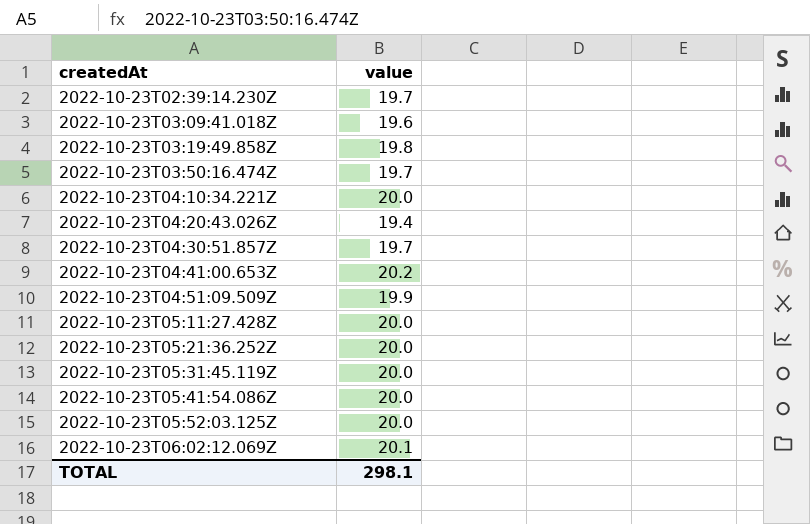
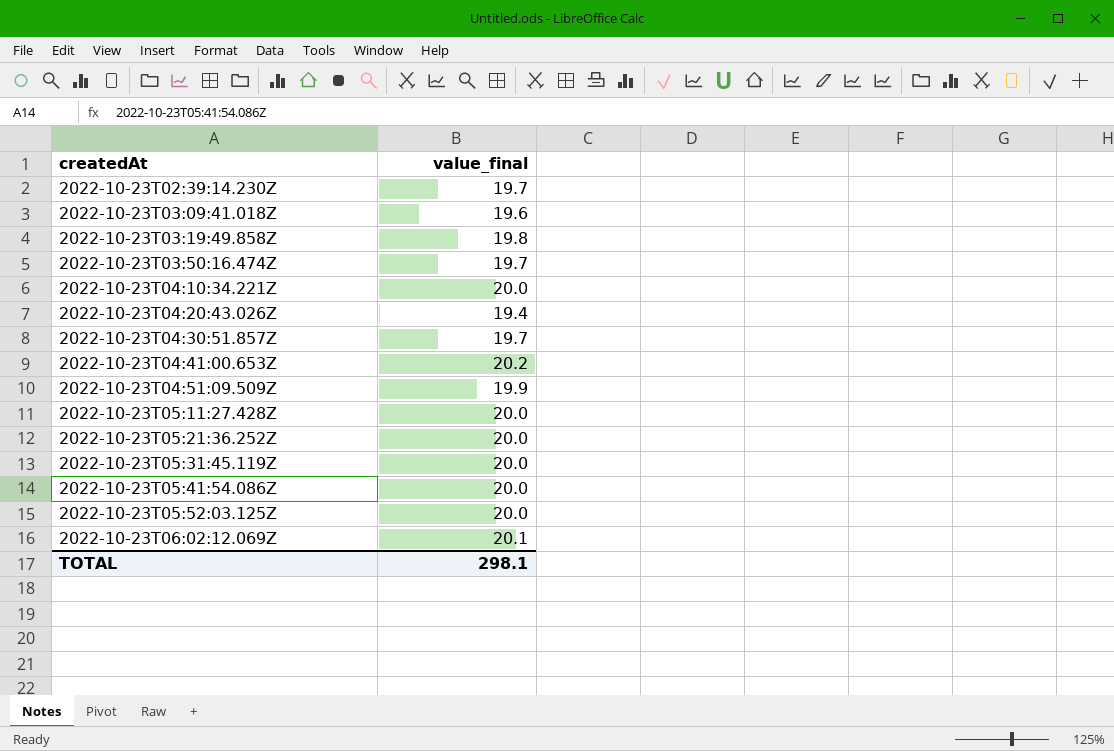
column name: value -> value_final

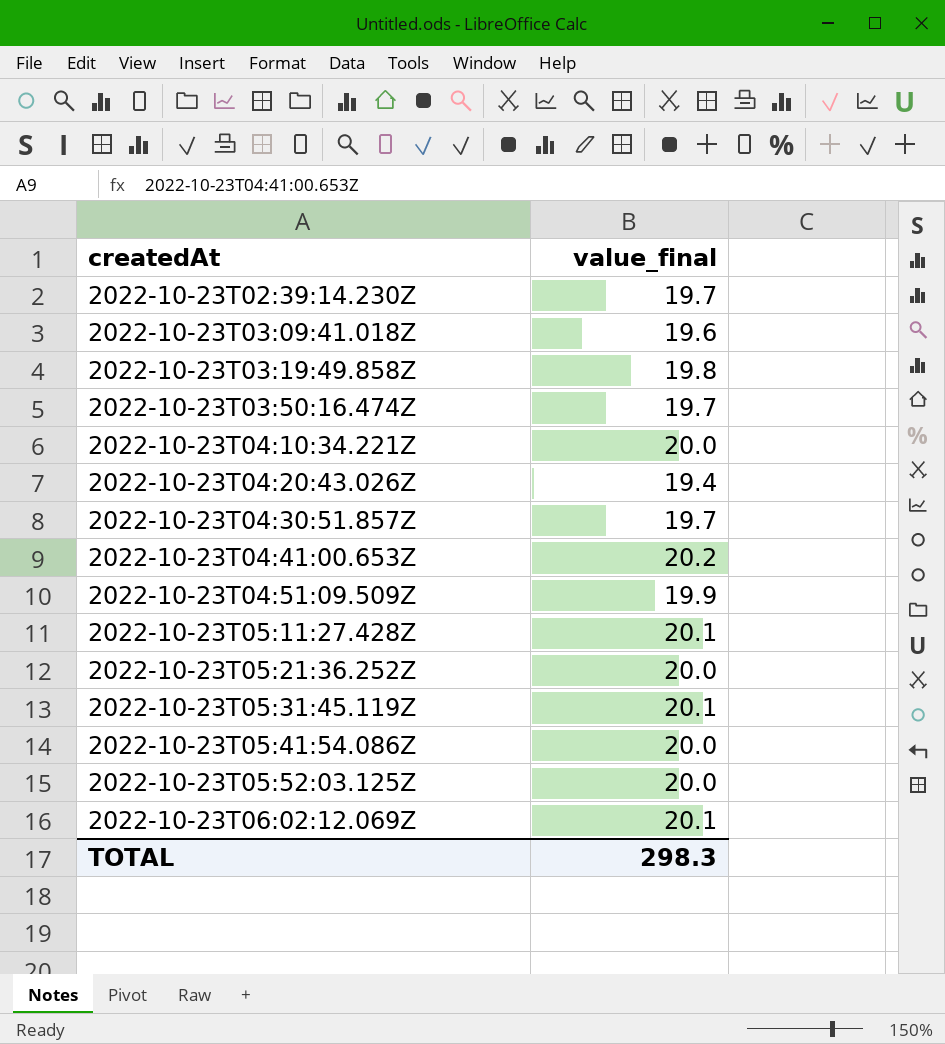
2022-10-23T05:11:27.428Z | value_final: 20.0 -> 20.1
2022-10-23T05:31:45.119Z | value_final: 20.0 -> 20.1
TOTAL | value_final: 298.1 -> 298.3

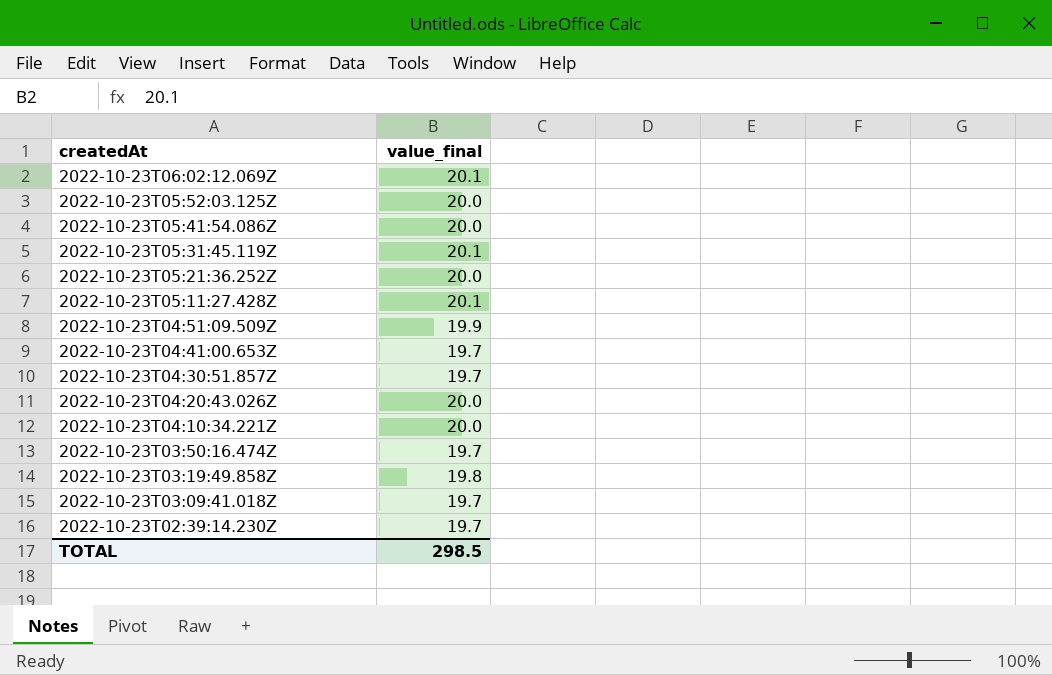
row order: createdAt ascending -> createdAt descending
2022-10-23T04:41:00.653Z | value_final: 20.2 -> 19.7
2022-10-23T04:20:43.026Z | value_final: 19.4 -> 20.0
2022-10-23T03:09:41.018Z | value_final: 19.6 -> 19.7
TOTAL | value_final: 298.3 -> 298.5

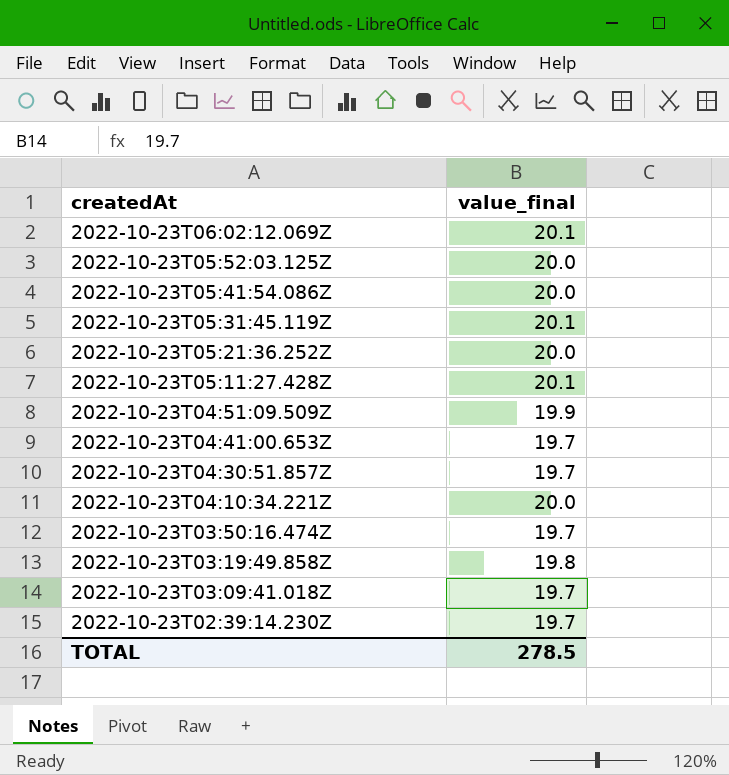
row 2022-10-23T04:20:43.026Z: 20.0 -> none
TOTAL | value_final: 298.5 -> 278.5

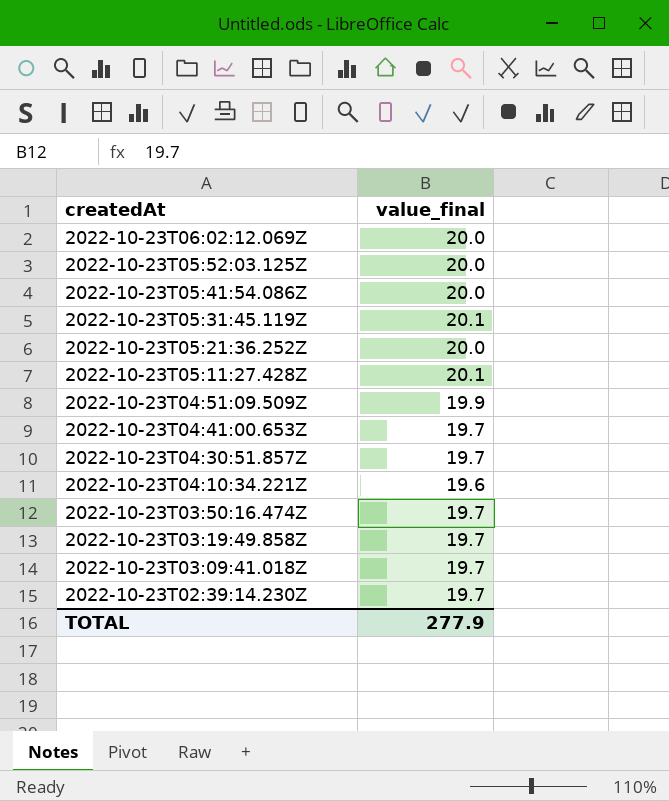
2022-10-23T06:02:12.069Z | value_final: 20.1 -> 20.0
2022-10-23T04:10:34.221Z | value_final: 20.0 -> 19.6
2022-10-23T03:19:49.858Z | value_final: 19.8 -> 19.7
TOTAL | value_final: 278.5 -> 277.9

